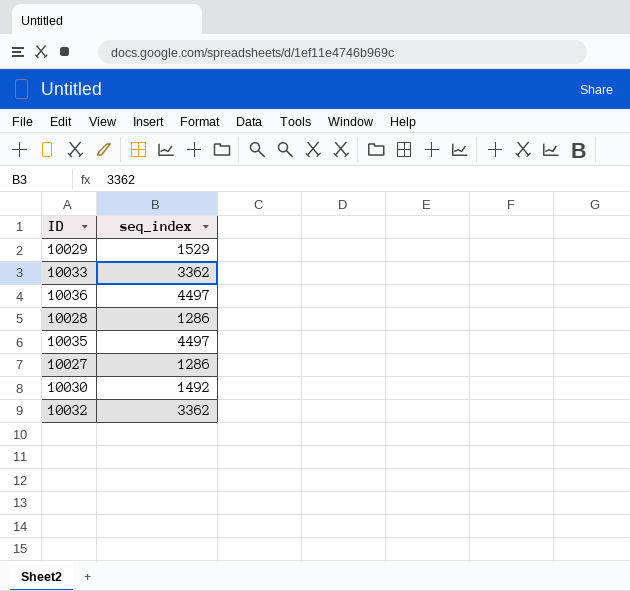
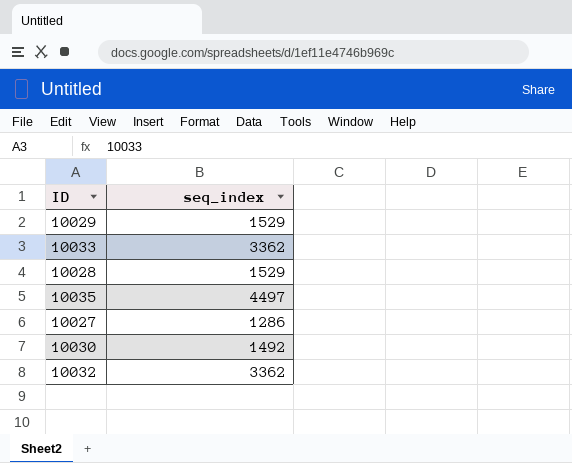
row 10036: 4497 -> none
10028 | seq_index: 1286 -> 1529

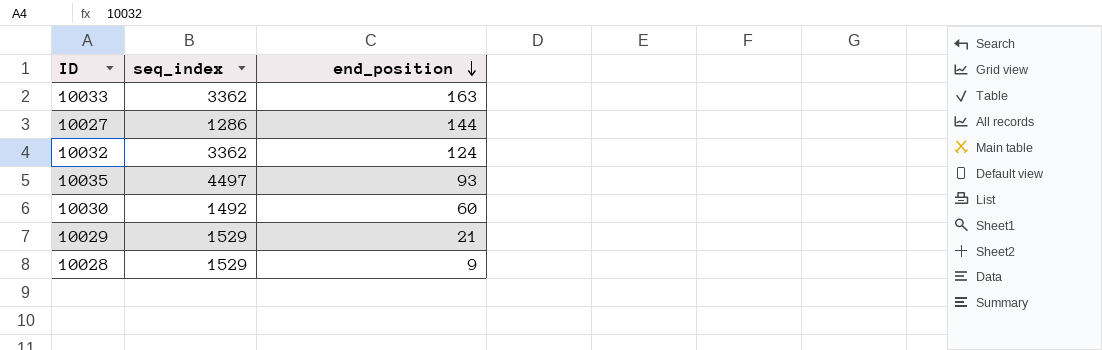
row order: none -> end_position descending
column end_position | position: none -> 3

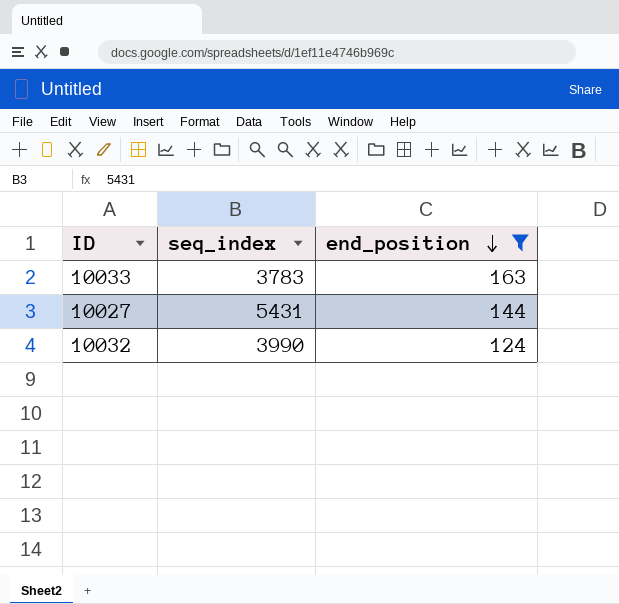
filter: none -> end_position >= 124
10033 | seq_index: 3362 -> 3783
10027 | seq_index: 1286 -> 5431
10032 | seq_index: 3362 -> 3990

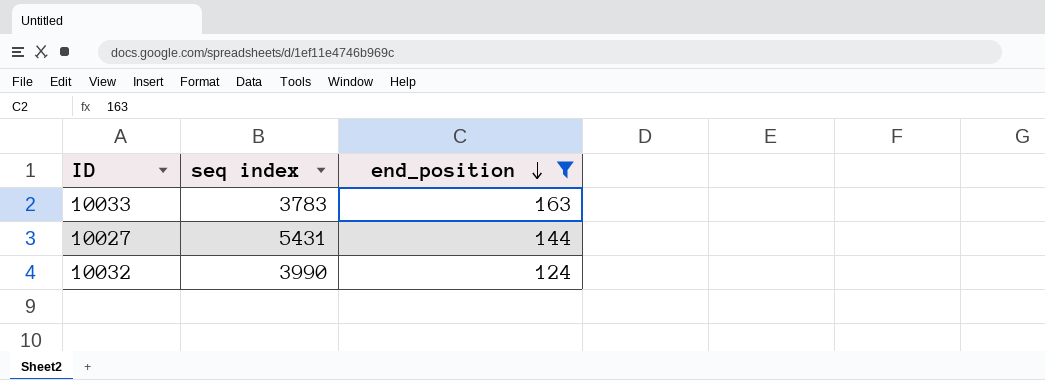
column name: seq_index -> seq index

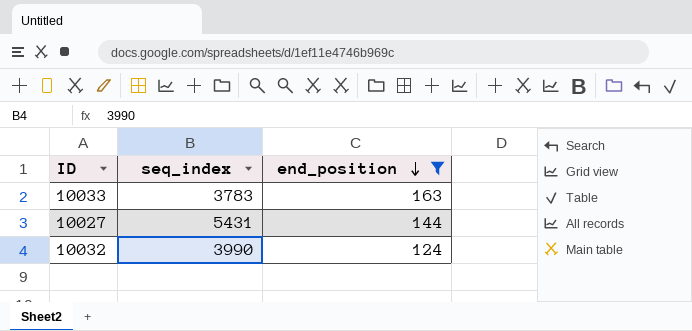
column name: seq index -> seq_index

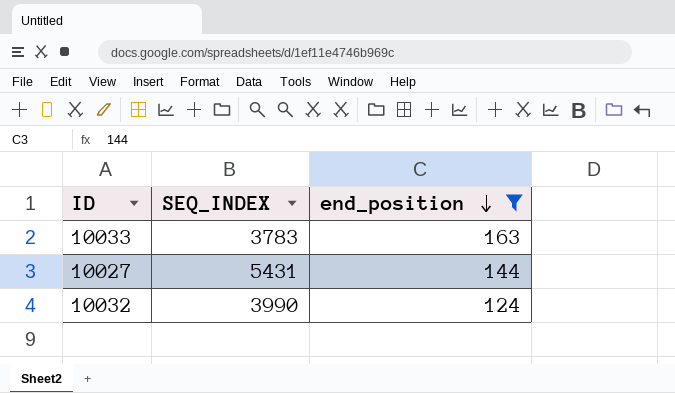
column name: seq_index -> SEQ_INDEX

